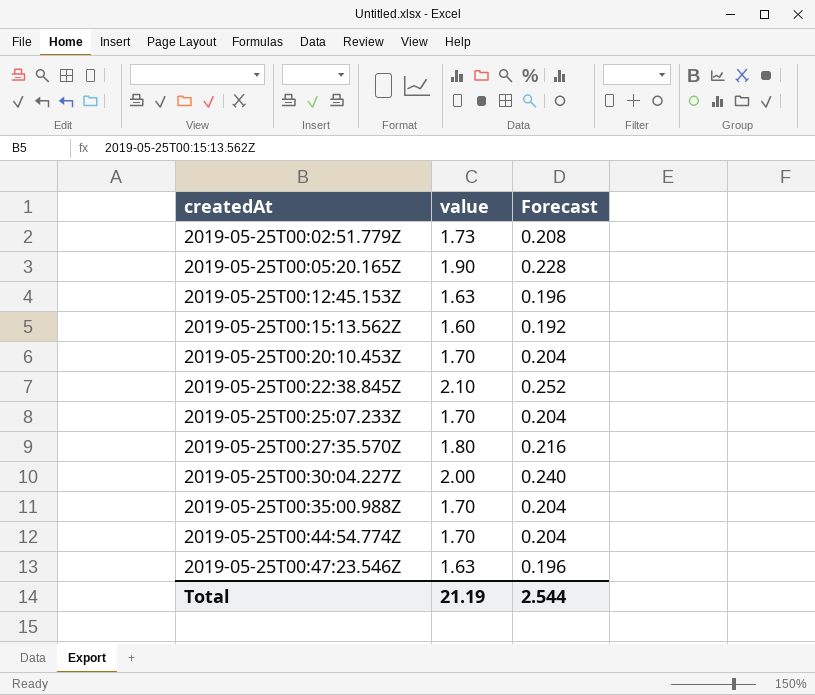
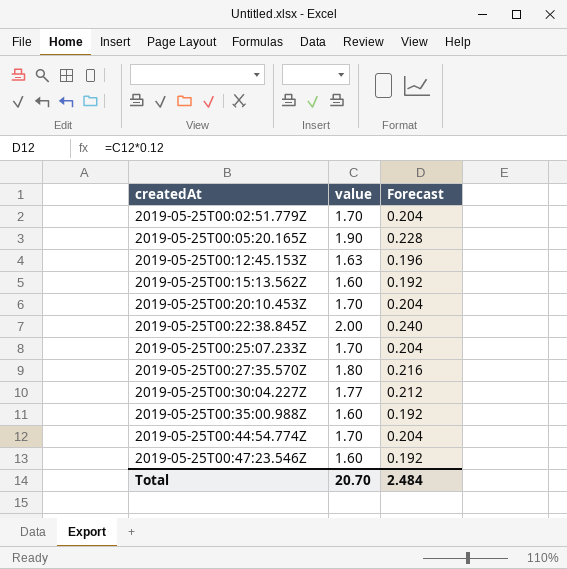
2019-05-25T00:02:51.779Z | value: 1.73 -> 1.70
2019-05-25T00:02:51.779Z | Forecast: 0.208 -> 0.204
2019-05-25T00:22:38.845Z | value: 2.10 -> 2.00
2019-05-25T00:22:38.845Z | Forecast: 0.252 -> 0.240
2019-05-25T00:30:04.227Z | value: 2.00 -> 1.77
2019-05-25T00:30:04.227Z | Forecast: 0.240 -> 0.212
2019-05-25T00:35:00.988Z | value: 1.70 -> 1.60
2019-05-25T00:35:00.988Z | Forecast: 0.204 -> 0.192
2019-05-25T00:47:23.546Z | value: 1.63 -> 1.60
2019-05-25T00:47:23.546Z | Forecast: 0.196 -> 0.192
Total | value: 21.19 -> 20.70
Total | Forecast: 2.544 -> 2.484

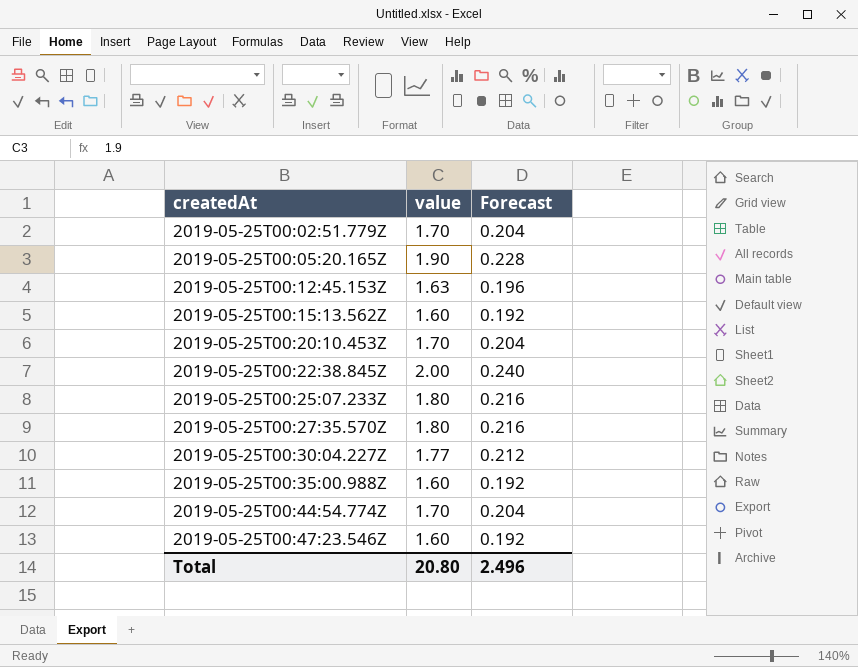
2019-05-25T00:25:07.233Z | value: 1.70 -> 1.80
2019-05-25T00:25:07.233Z | Forecast: 0.204 -> 0.216
Total | value: 20.70 -> 20.80
Total | Forecast: 2.484 -> 2.496

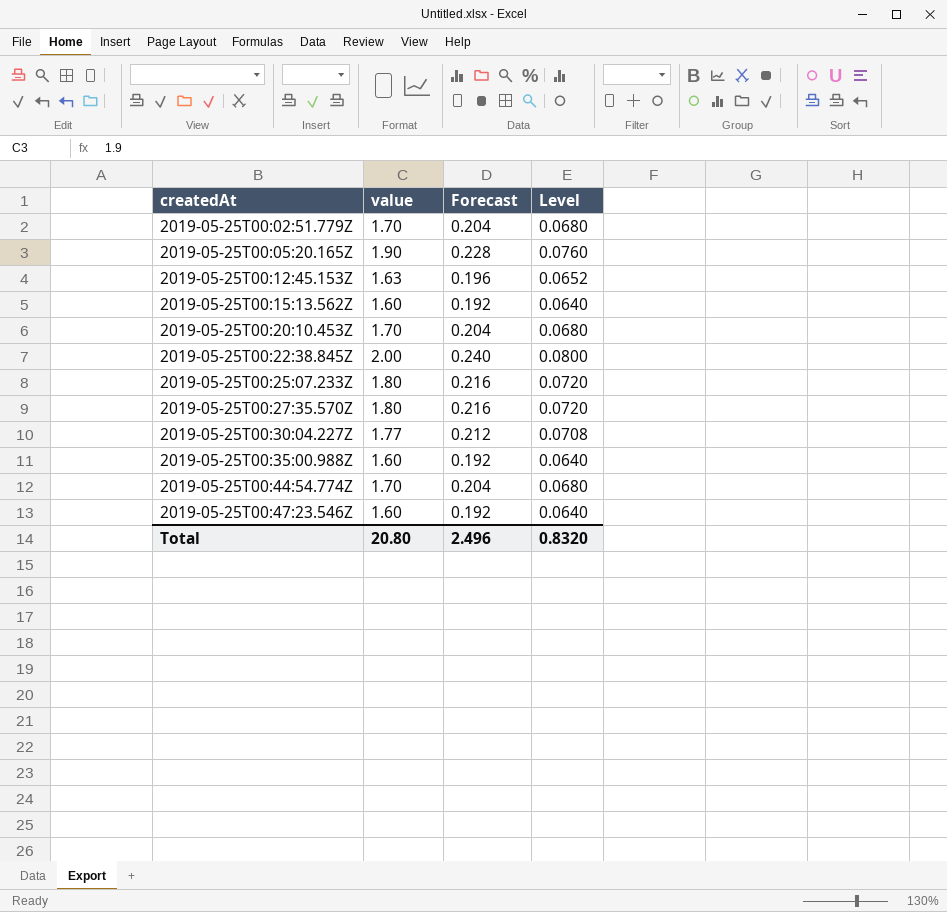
column Level | formula: none -> [value] * 0.04

